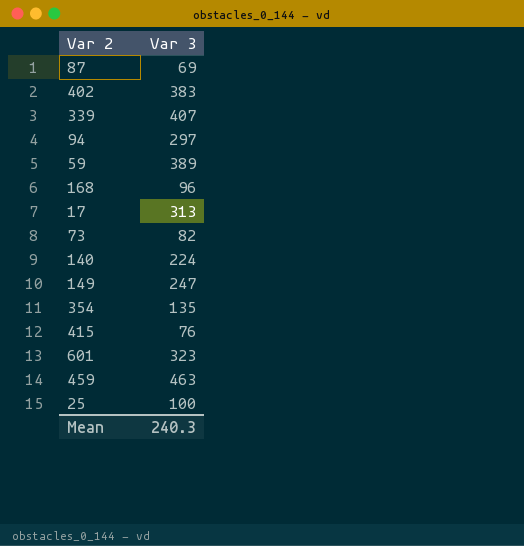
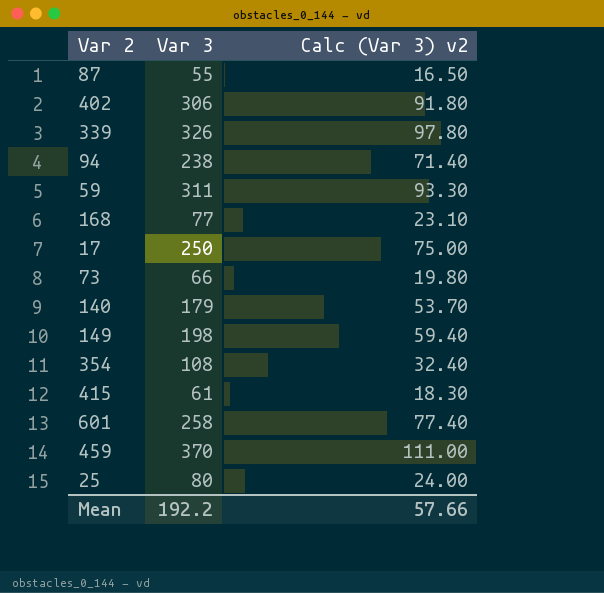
column Calc (Var 3) v2 | formula: none -> [Var 3] * 0.3
87 | Var 3: 69 -> 55
402 | Var 3: 383 -> 306
339 | Var 3: 407 -> 326
94 | Var 3: 297 -> 238
59 | Var 3: 389 -> 311
168 | Var 3: 96 -> 77
17 | Var 3: 313 -> 250
73 | Var 3: 82 -> 66
140 | Var 3: 224 -> 179
149 | Var 3: 247 -> 198
354 | Var 3: 135 -> 108
415 | Var 3: 76 -> 61
601 | Var 3: 323 -> 258
459 | Var 3: 463 -> 370
25 | Var 3: 100 -> 80
Mean | Var 3: 240.3 -> 192.2

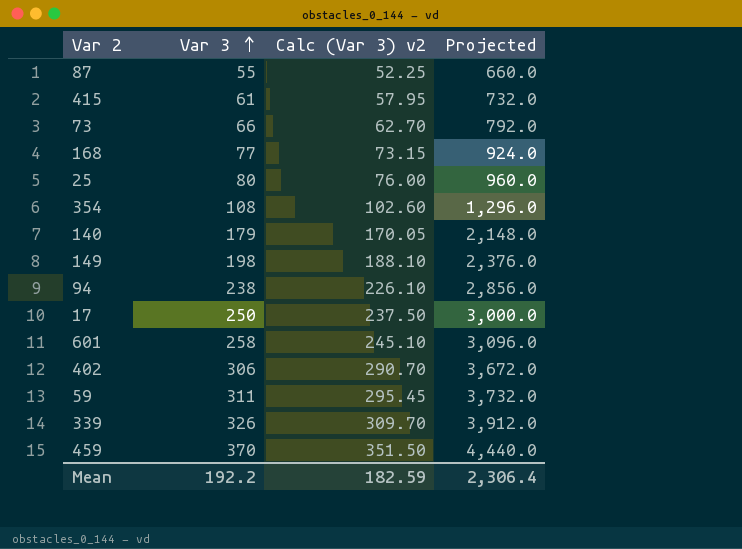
row order: none -> Var 3 ascending
column Calc (Var 3) v2 | formula: [Var 3] * 0.3 -> [Var 3] * 0.95
column Projected | formula: none -> [Var 3] * 12
Mean | Calc (Var 3) v2: 57.66 -> 182.59

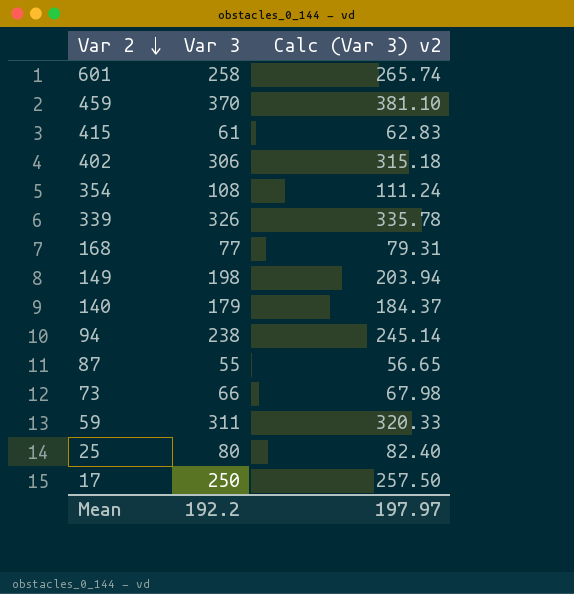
row order: Var 3 ascending -> Var 2 descending
column Projected | formula: [Var 3] * 12 -> none
column Calc (Var 3) v2 | formula: [Var 3] * 0.95 -> [Var 3] * 1.03
Mean | Calc (Var 3) v2: 182.59 -> 197.97

